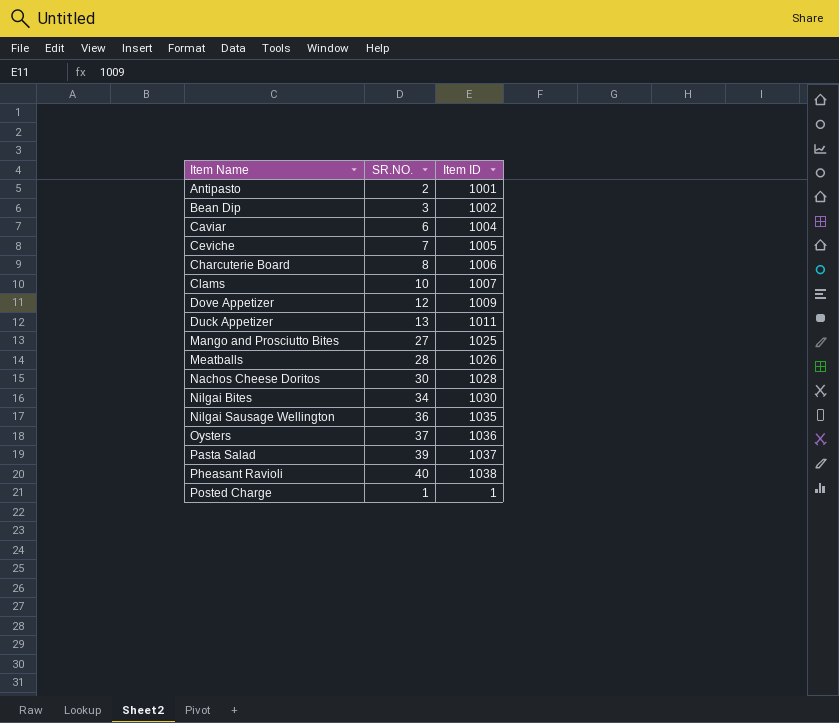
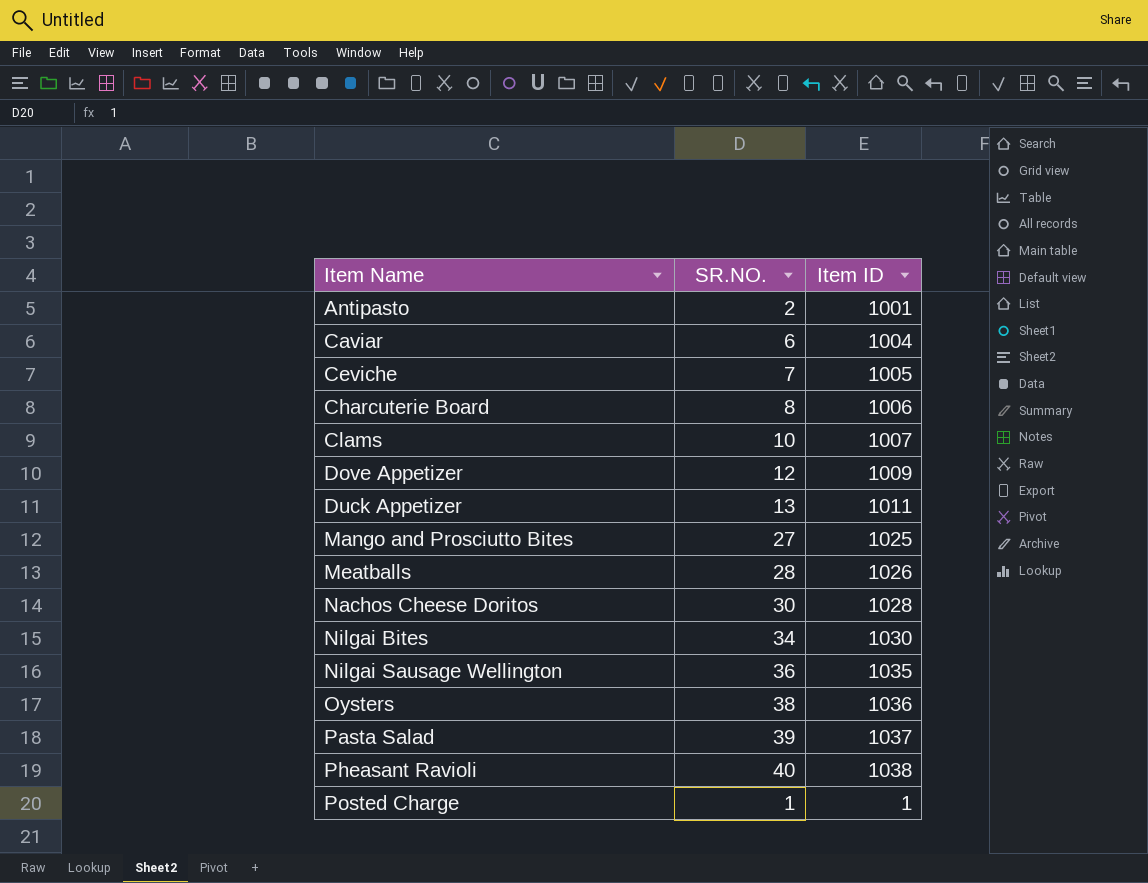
row Bean Dip: 3 | 1002 -> none
Oysters | SR.NO.: 37 -> 38

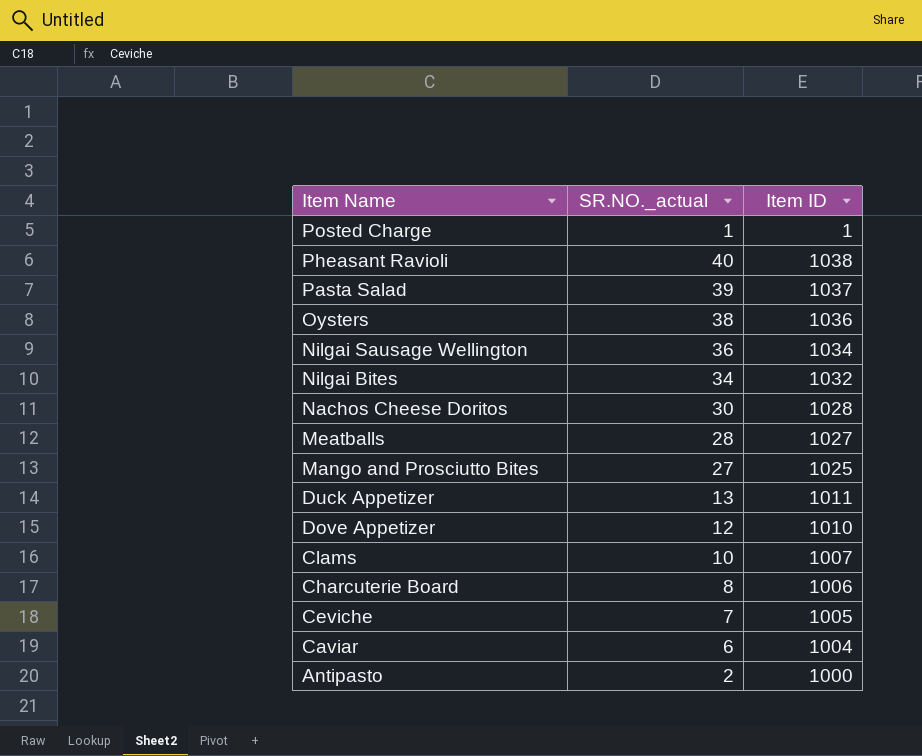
row order: Item Name ascending -> Item Name descending
column name: SR.NO. -> SR.NO._actual
Nilgai Sausage Wellington | Item ID: 1035 -> 1034
Nilgai Bites | Item ID: 1030 -> 1032
Meatballs | Item ID: 1026 -> 1027
Dove Appetizer | Item ID: 1009 -> 1010
Antipasto | Item ID: 1001 -> 1000

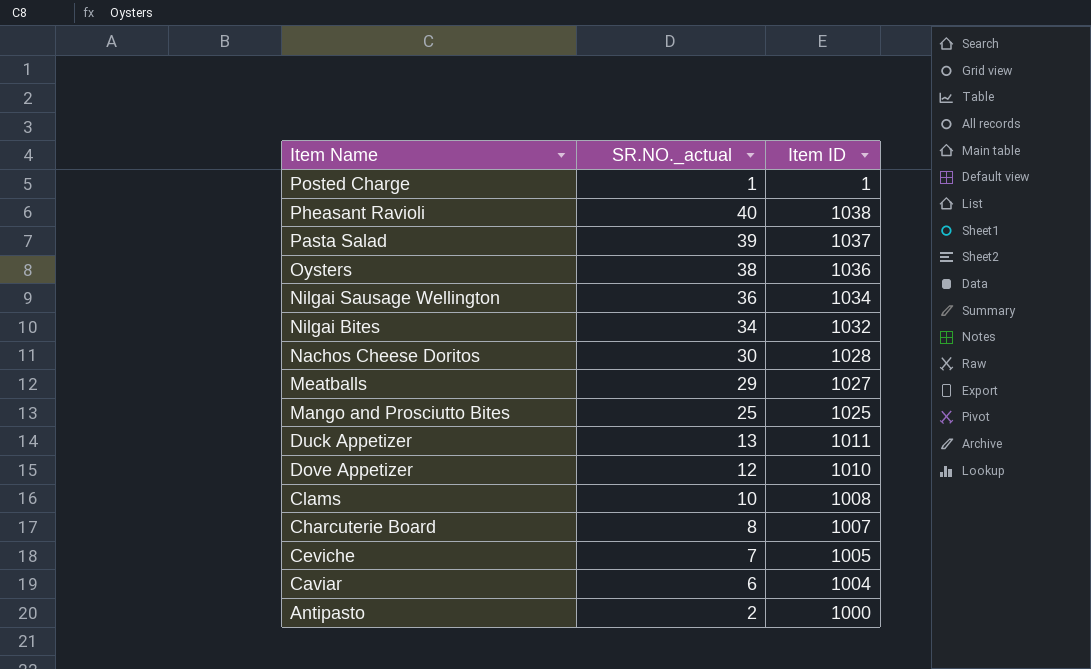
Meatballs | SR.NO._actual: 28 -> 29
Mango and Prosciutto Bites | SR.NO._actual: 27 -> 25
Clams | Item ID: 1007 -> 1008
Charcuterie Board | Item ID: 1006 -> 1007

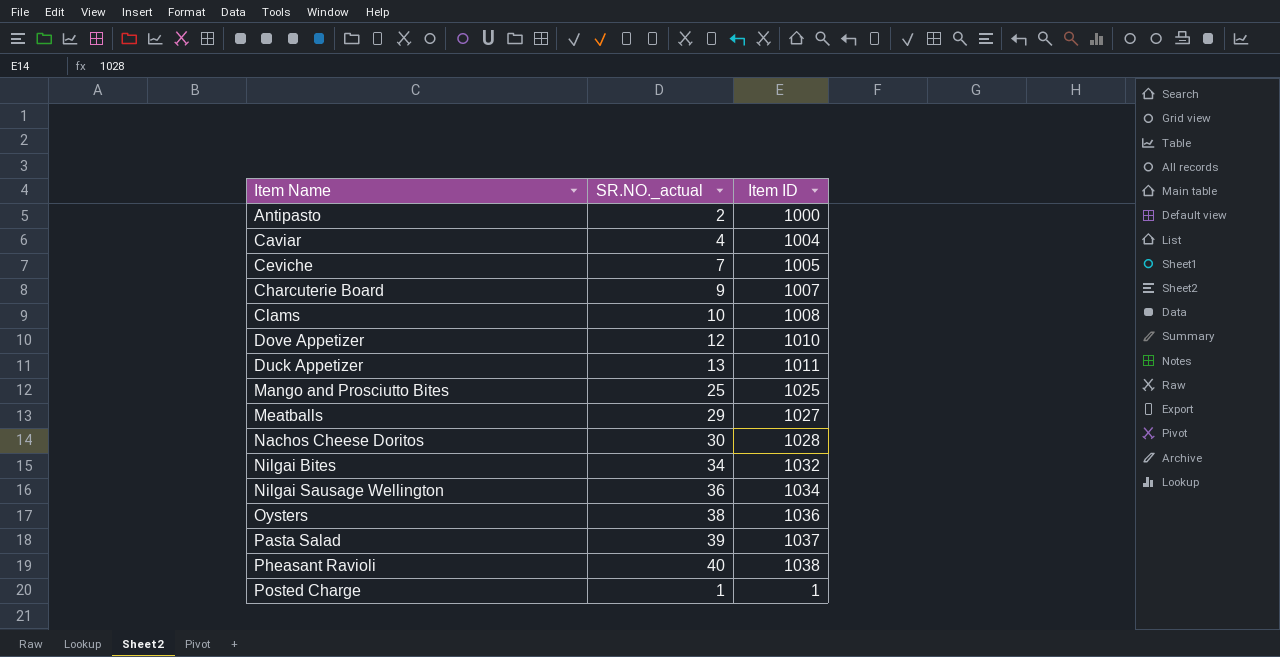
row order: Item Name descending -> Item Name ascending
Caviar | SR.NO._actual: 6 -> 4
Charcuterie Board | SR.NO._actual: 8 -> 9

